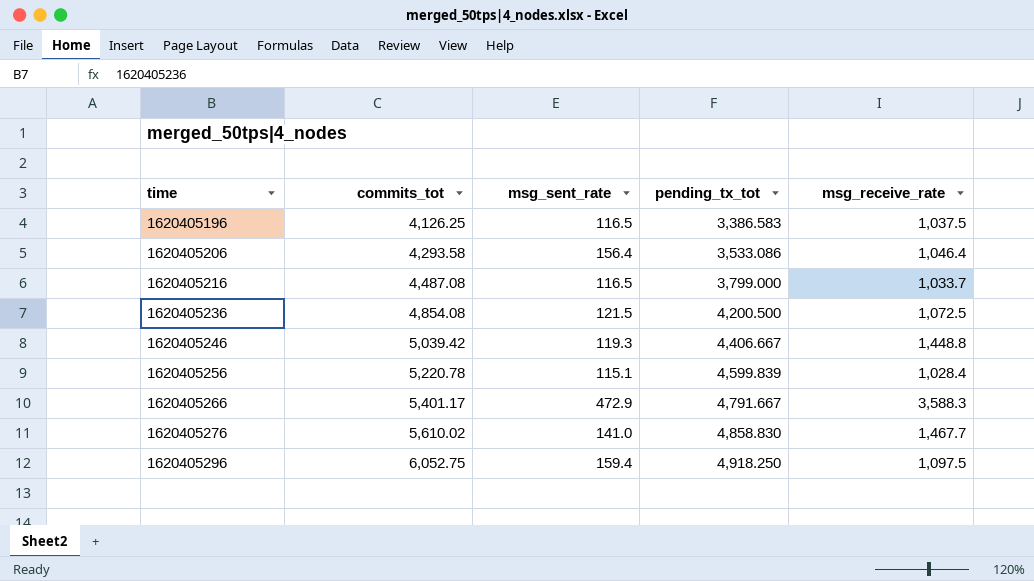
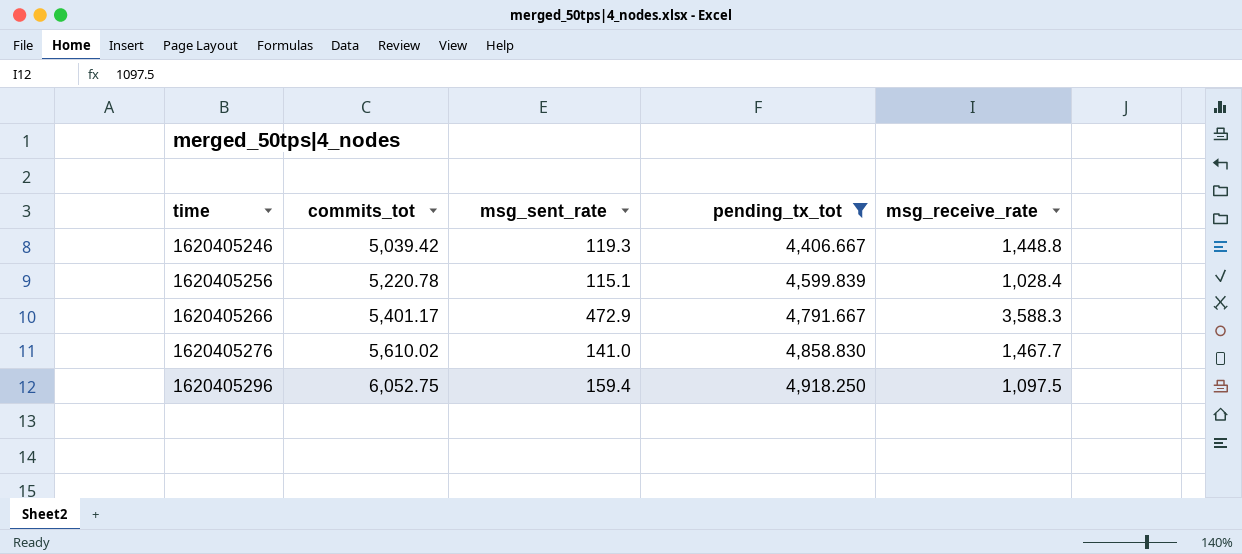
filter: none -> pending_tx_tot >= 4,406.667

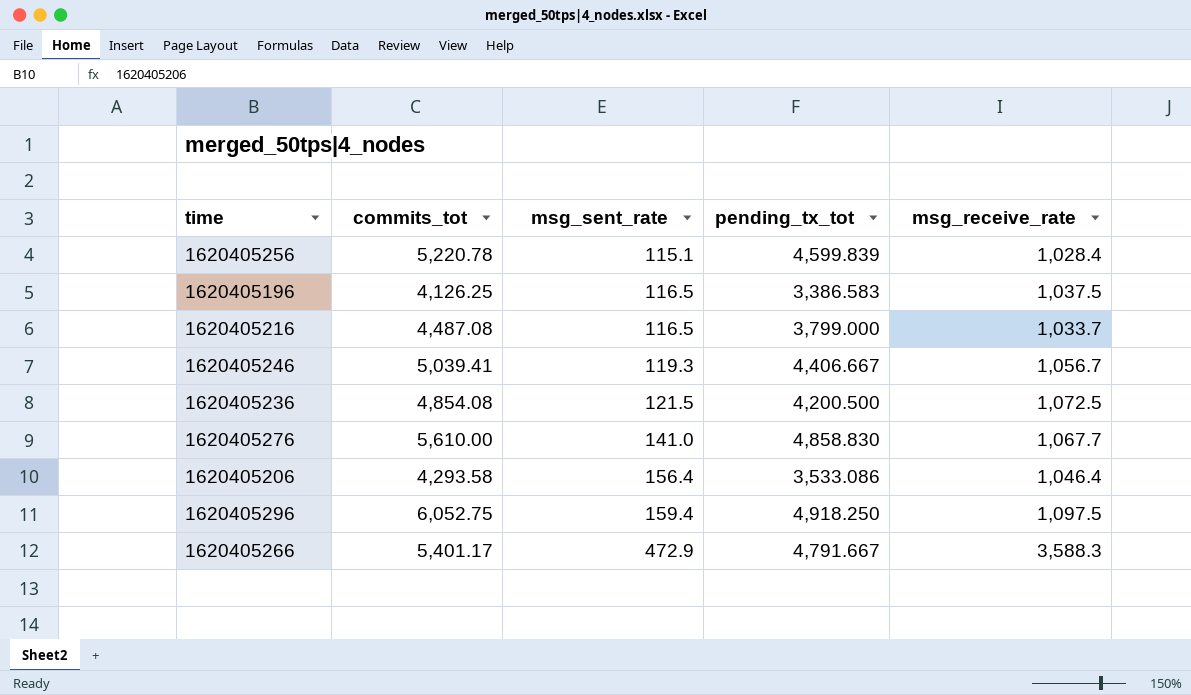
filter: pending_tx_tot >= 4,406.667 -> none
row order: time ascending -> msg_sent_rate ascending
1620405246 | commits_tot: 5,039.42 -> 5,039.41
1620405246 | msg_receive_rate: 1,448.8 -> 1,056.7
1620405276 | commits_tot: 5,610.02 -> 5,610.00
1620405276 | msg_receive_rate: 1,467.7 -> 1,067.7

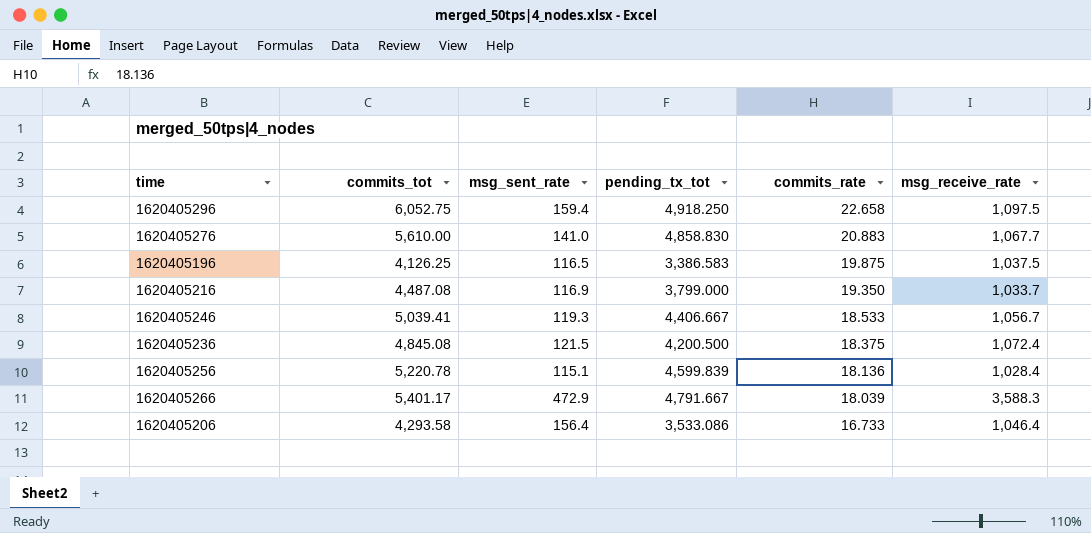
row order: msg_sent_rate ascending -> commits_rate descending
column commits_rate | position: none -> 5
1620405216 | msg_sent_rate: 116.5 -> 116.9
1620405236 | commits_tot: 4,854.08 -> 4,845.08
1620405236 | msg_receive_rate: 1,072.5 -> 1,072.4

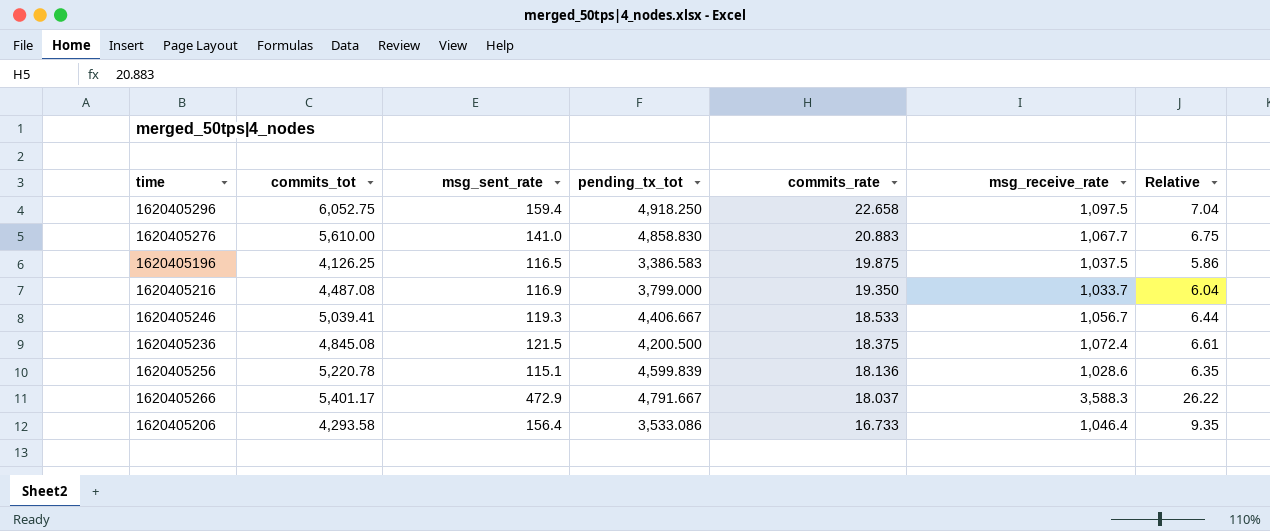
column Relative | formula: none -> [msg_sent_rate] / [commits_rate]
1620405256 | msg_receive_rate: 1,028.4 -> 1,028.6
1620405266 | commits_rate: 18.039 -> 18.037

